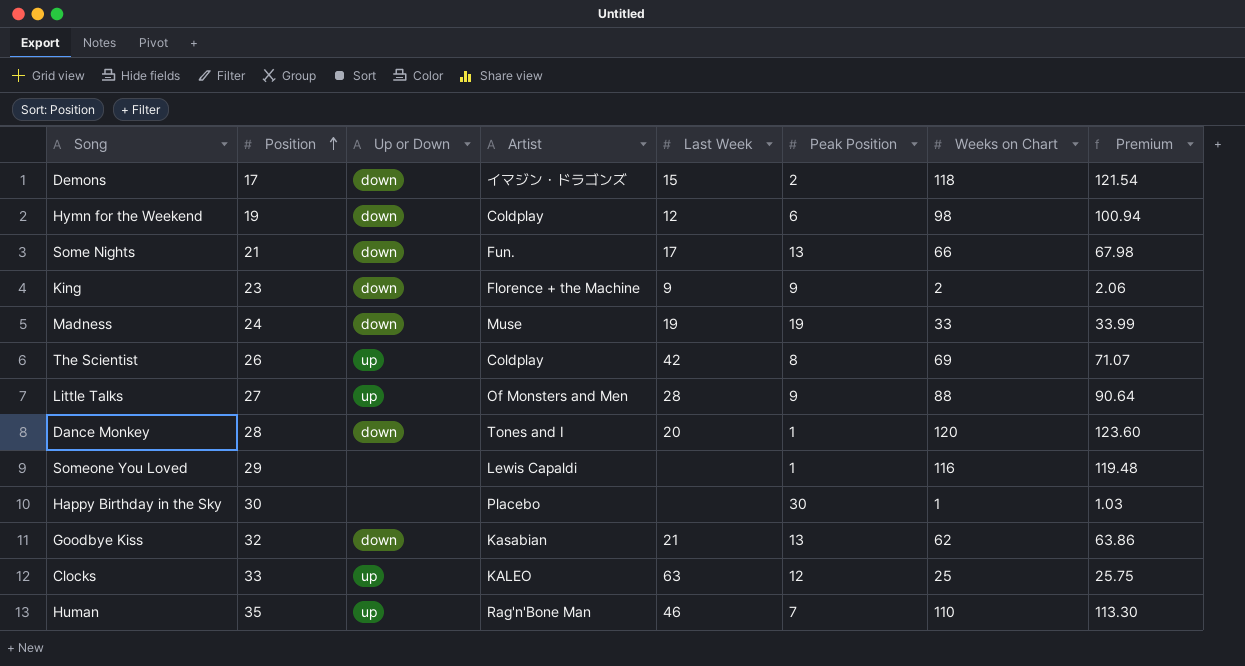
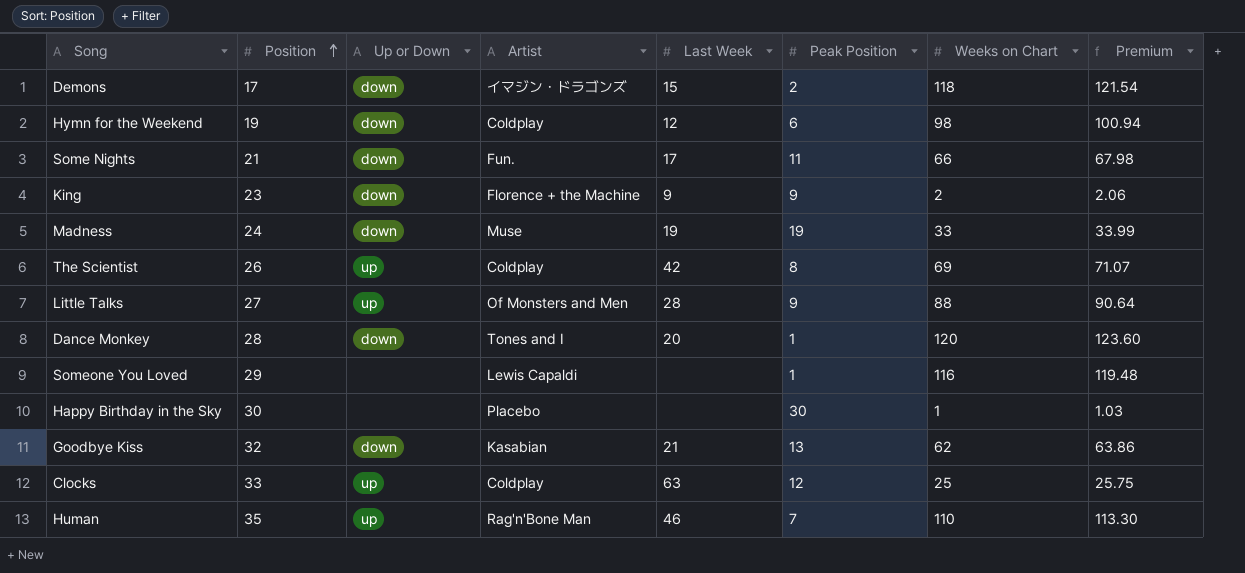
Some Nights | Peak Position: 13 -> 11
Clocks | Artist: KALEO -> Coldplay

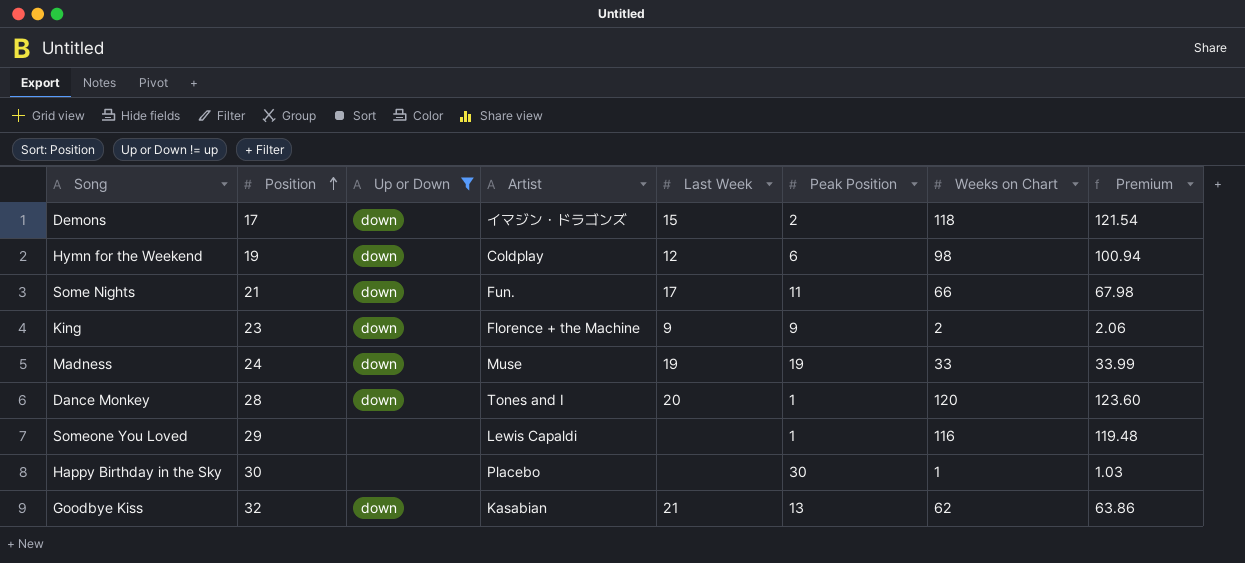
filter: none -> Up or Down != up

